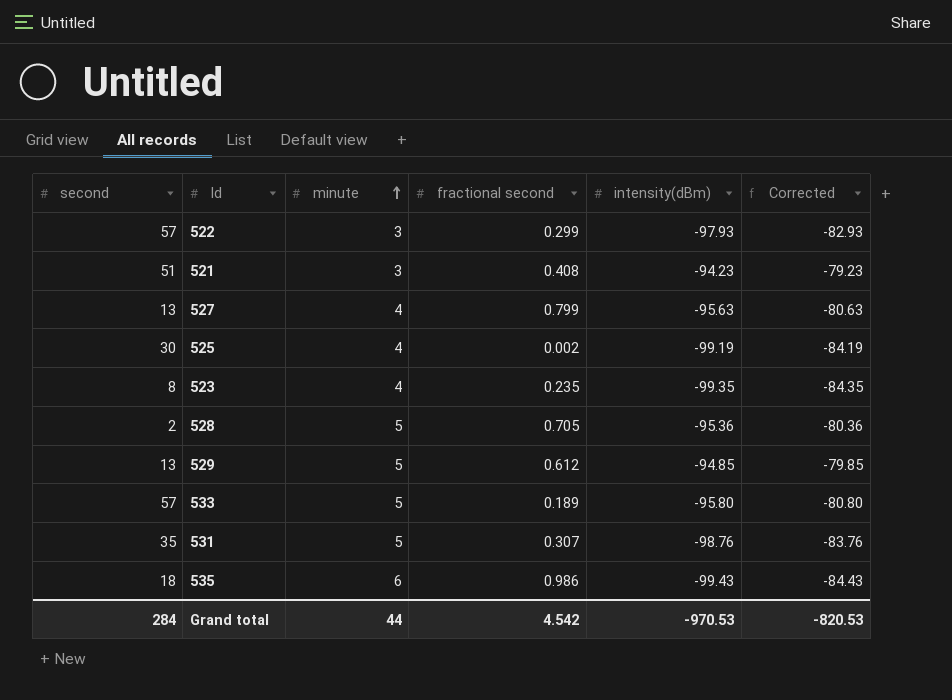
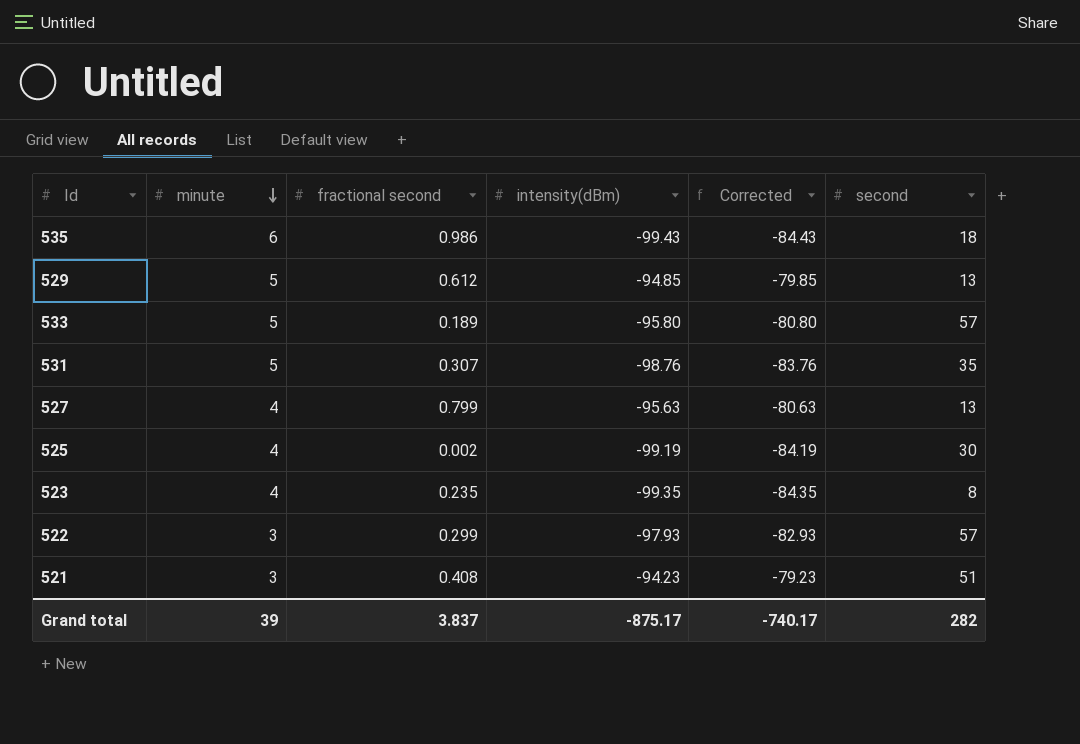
row order: minute ascending -> minute descending
column second | position: 1 -> 6
row 528: 2 | 5 | 0.705 | -95.36 | -80.36 -> none
Grand total | minute: 44 -> 39
Grand total | fractional second: 4.542 -> 3.837
Grand total | intensity(dBm): -970.53 -> -875.17
Grand total | Corrected: -820.53 -> -740.17
Grand total | second: 284 -> 282

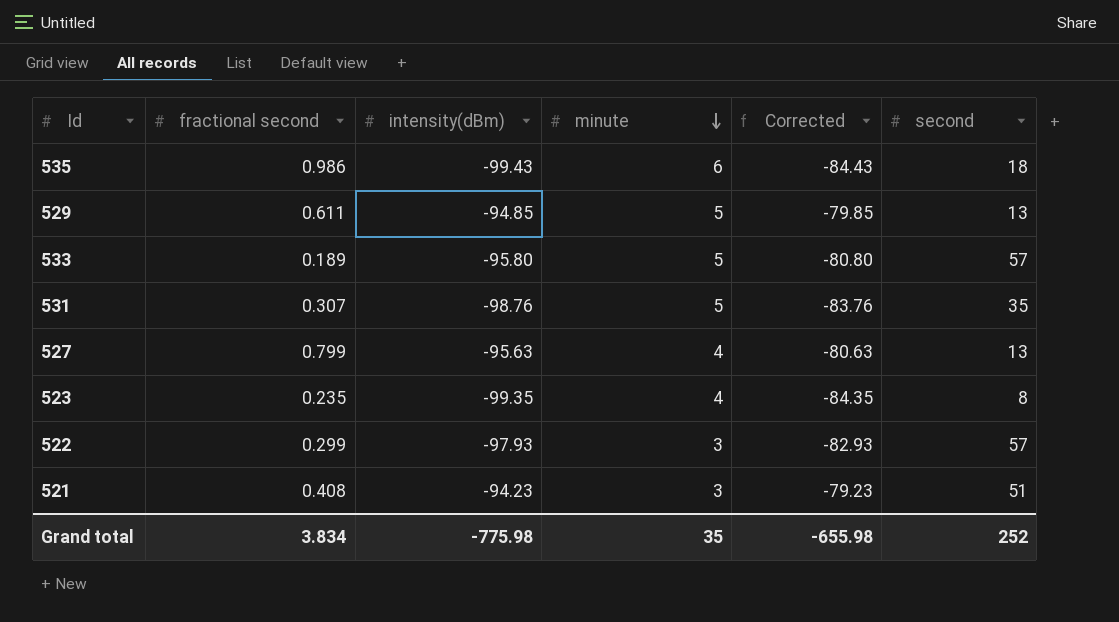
column minute | position: 2 -> 4
row 525: 4 | 0.002 | -99.19 | -84.19 | 30 -> none
529 | fractional second: 0.612 -> 0.611
Grand total | fractional second: 3.837 -> 3.834
Grand total | intensity(dBm): -875.17 -> -775.98
Grand total | minute: 39 -> 35
Grand total | Corrected: -740.17 -> -655.98
Grand total | second: 282 -> 252

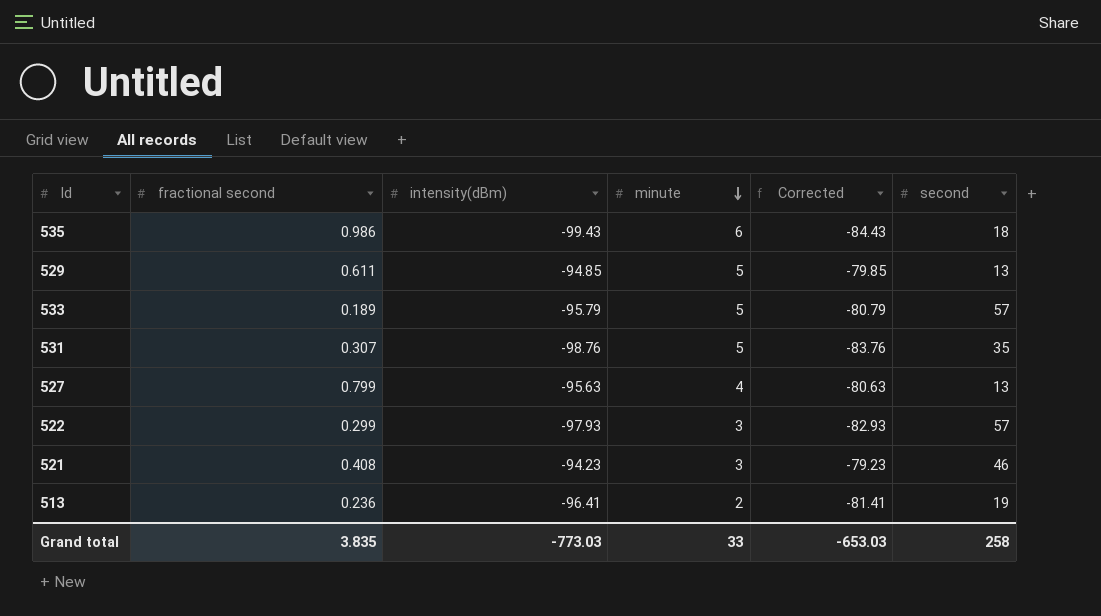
row 523: 0.235 | -99.35 | 4 | -84.35 | 8 -> none
533 | intensity(dBm): -95.80 -> -95.79
533 | Corrected: -80.80 -> -80.79
521 | second: 51 -> 46
row 513: none -> 0.236 | -96.41 | 2 | -81.41 | 19
Grand total | fractional second: 3.834 -> 3.835
Grand total | intensity(dBm): -775.98 -> -773.03
Grand total | minute: 35 -> 33
Grand total | Corrected: -655.98 -> -653.03
Grand total | second: 252 -> 258

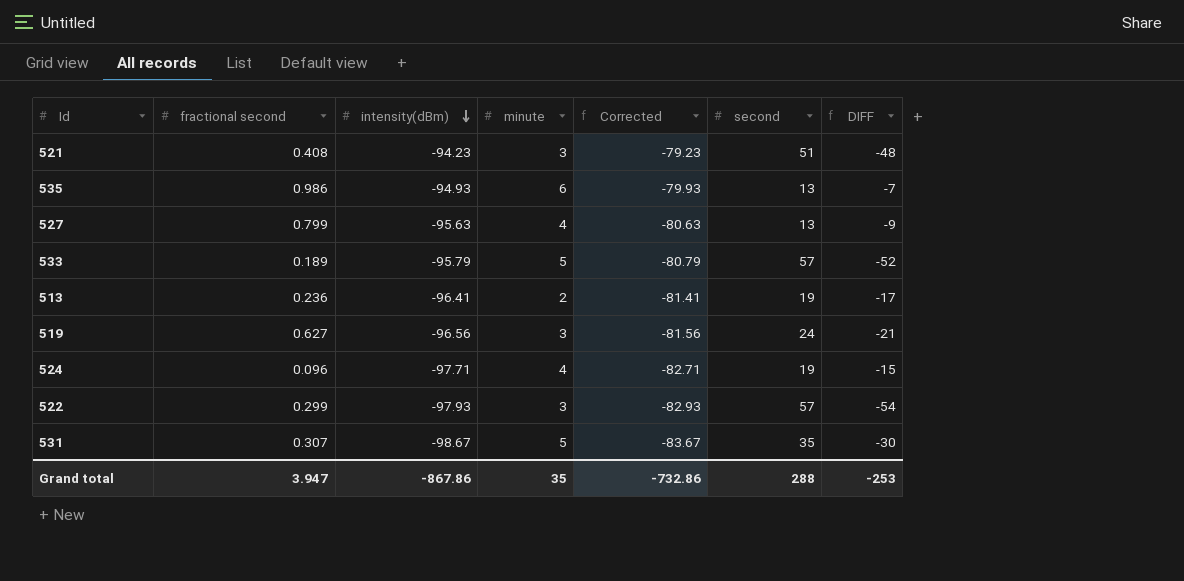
row order: minute descending -> intensity(dBm) descending
column DIFF | formula: none -> [minute] - [second]
row 529: 0.611 | -94.85 | 5 | -79.85 | 13 -> none
521 | second: 46 -> 51
535 | intensity(dBm): -99.43 -> -94.93
535 | Corrected: -84.43 -> -79.93
535 | second: 18 -> 13
row 519: none -> 0.627 | -96.56 | 3 | -81.56 | 24 | -21
row 524: none -> 0.096 | -97.71 | 4 | -82.71 | 19 | -15
531 | intensity(dBm): -98.76 -> -98.67
531 | Corrected: -83.76 -> -83.67
Grand total | fractional second: 3.835 -> 3.947
Grand total | intensity(dBm): -773.03 -> -867.86
Grand total | minute: 33 -> 35
Grand total | Corrected: -653.03 -> -732.86
Grand total | second: 258 -> 288

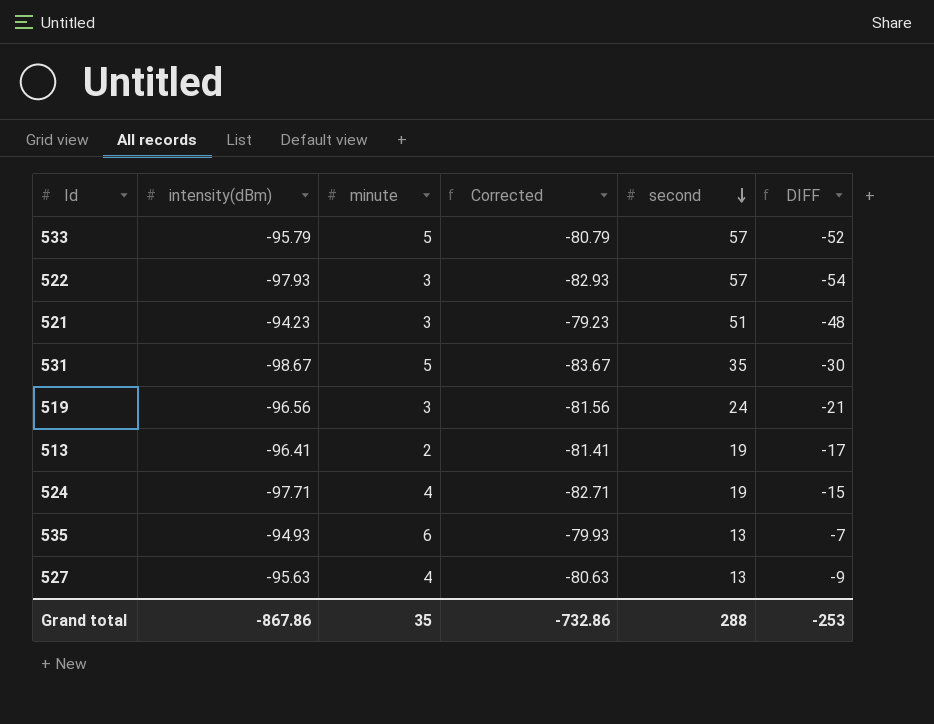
row order: intensity(dBm) descending -> second descending
column fractional second | position: 2 -> none

